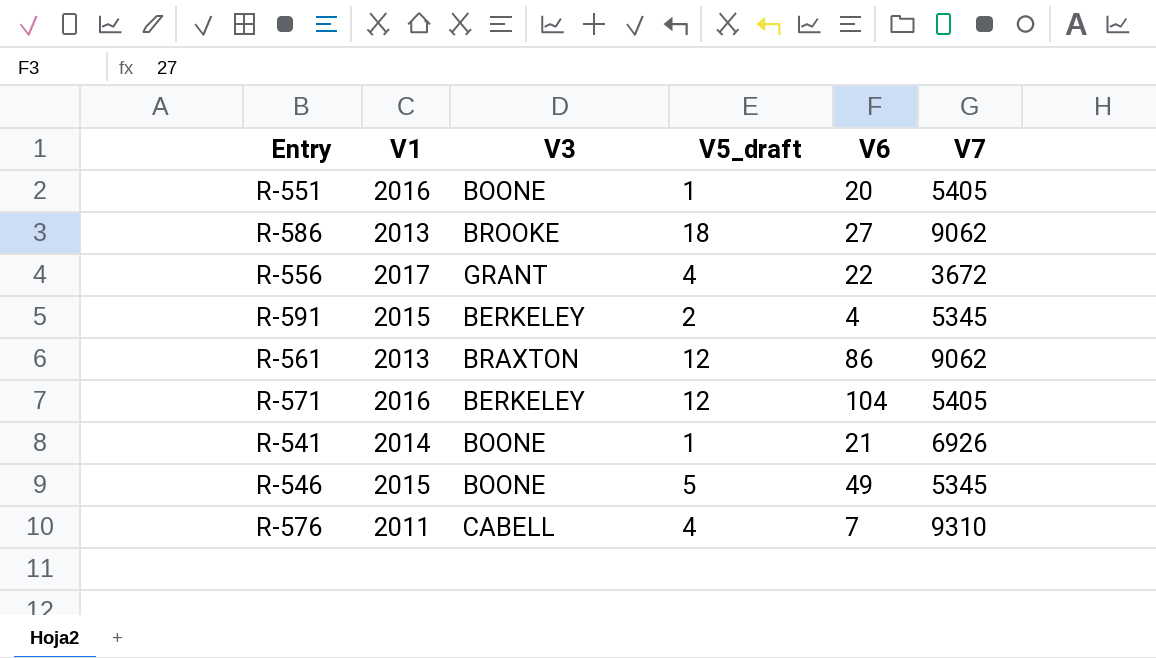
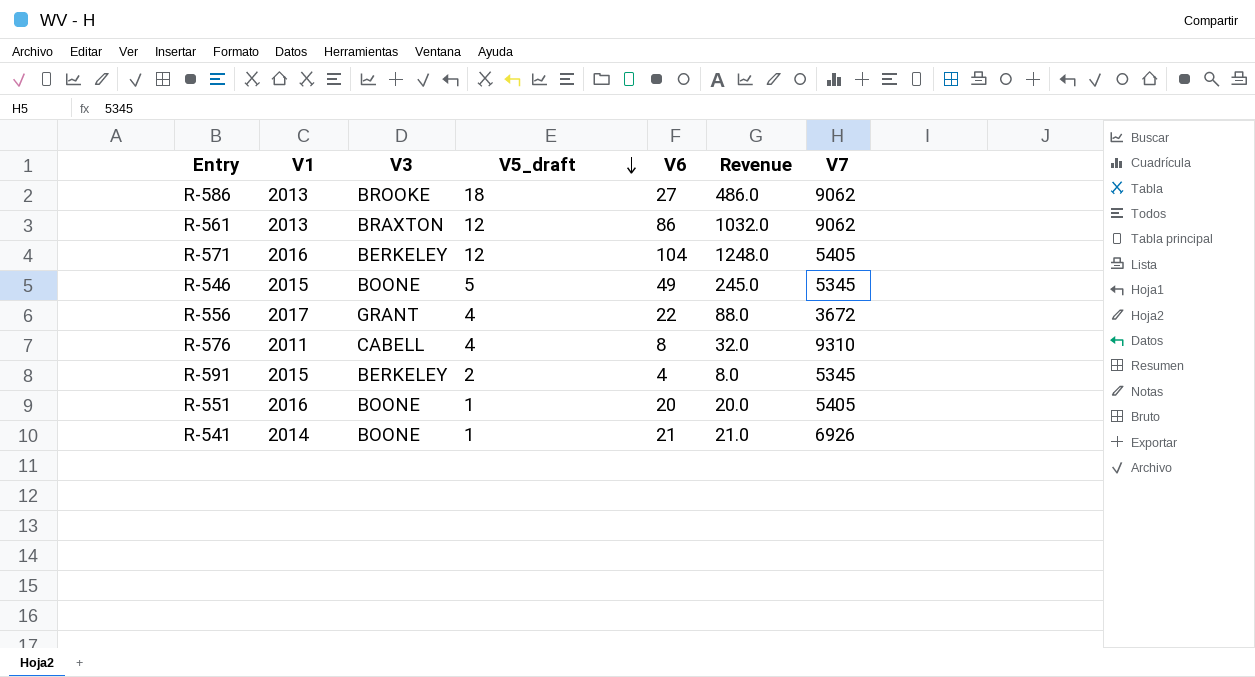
row order: none -> V5_draft descending
column Revenue | formula: none -> [V5_draft] * [V6]
R-576 | V6: 7 -> 8

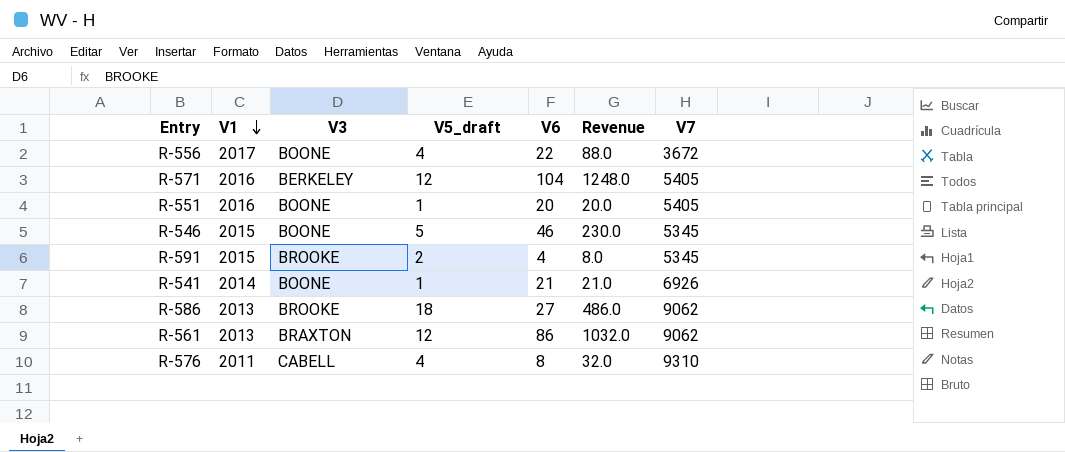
row order: V5_draft descending -> V1 descending
R-556 | V3: GRANT -> BOONE
R-546 | V6: 49 -> 46
R-546 | Revenue: 245.0 -> 230.0
R-591 | V3: BERKELEY -> BROOKE

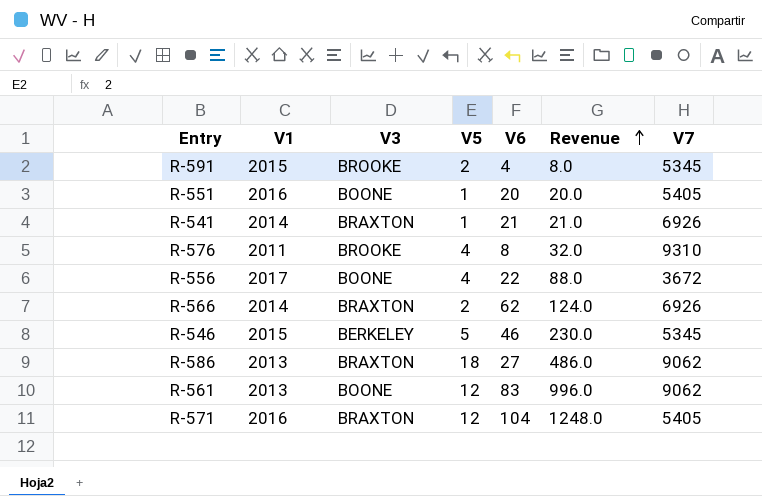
row order: V1 descending -> Revenue ascending
column name: V5_draft -> V5
R-541 | V3: BOONE -> BRAXTON
R-576 | V3: CABELL -> BROOKE
row R-566: none -> 2014 | BRAXTON | 2 | 62 | 124.0 | 6926
R-546 | V3: BOONE -> BERKELEY
R-586 | V3: BROOKE -> BRAXTON
R-561 | V3: BRAXTON -> BOONE
R-561 | V6: 86 -> 83
R-561 | Revenue: 1032.0 -> 996.0
R-571 | V3: BERKELEY -> BRAXTON

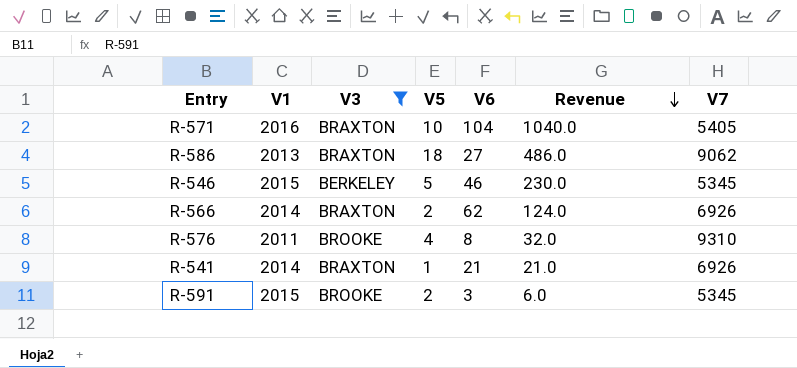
filter: none -> V3 != BOONE
row order: Revenue ascending -> Revenue descending
R-571 | V5: 12 -> 10
R-571 | Revenue: 1248.0 -> 1040.0
R-591 | V6: 4 -> 3
R-591 | Revenue: 8.0 -> 6.0

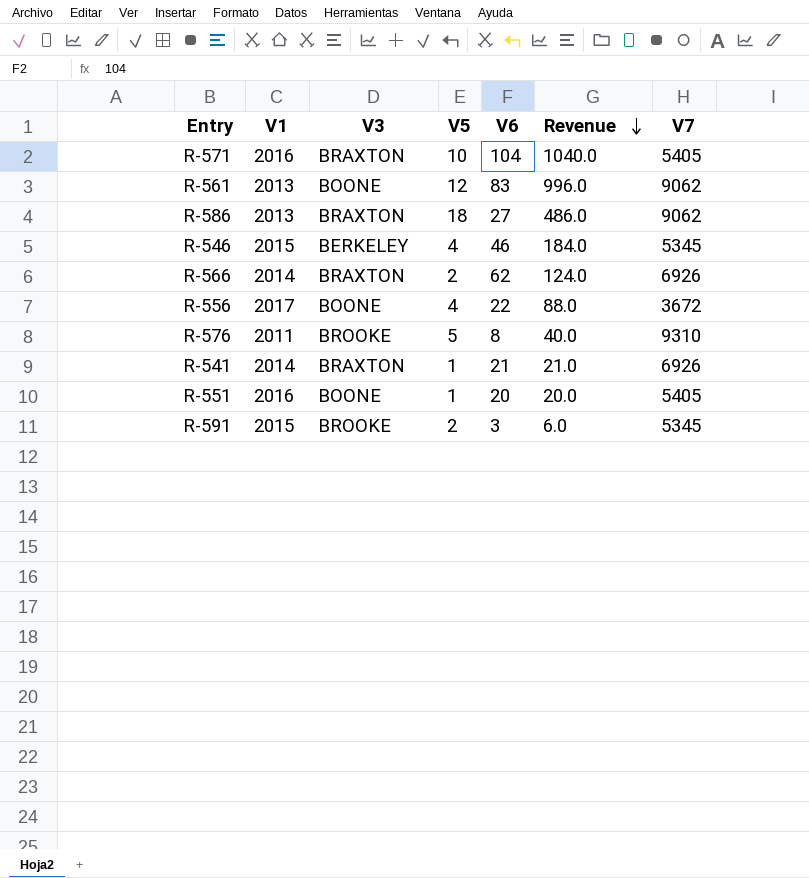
filter: V3 != BOONE -> none
R-546 | V5: 5 -> 4
R-546 | Revenue: 230.0 -> 184.0
R-576 | V5: 4 -> 5
R-576 | Revenue: 32.0 -> 40.0

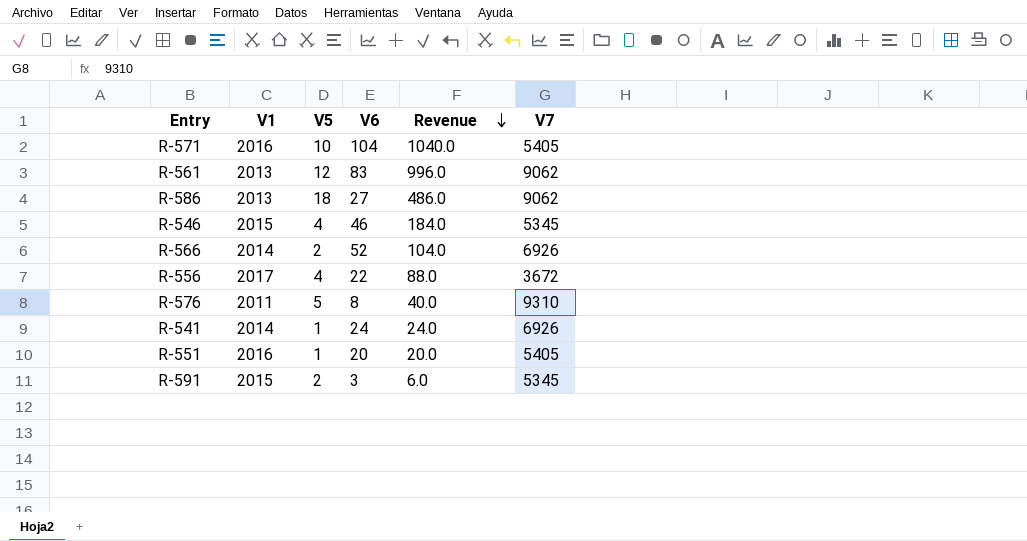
column V3 | position: 3 -> none
R-566 | V6: 62 -> 52
R-566 | Revenue: 124.0 -> 104.0
R-541 | V6: 21 -> 24
R-541 | Revenue: 21.0 -> 24.0

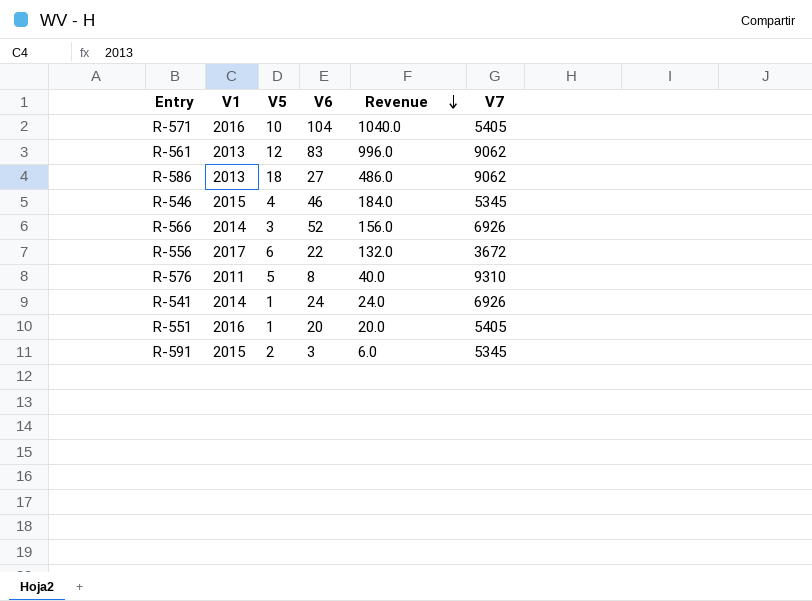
R-566 | V5: 2 -> 3
R-566 | Revenue: 104.0 -> 156.0
R-556 | V5: 4 -> 6
R-556 | Revenue: 88.0 -> 132.0

